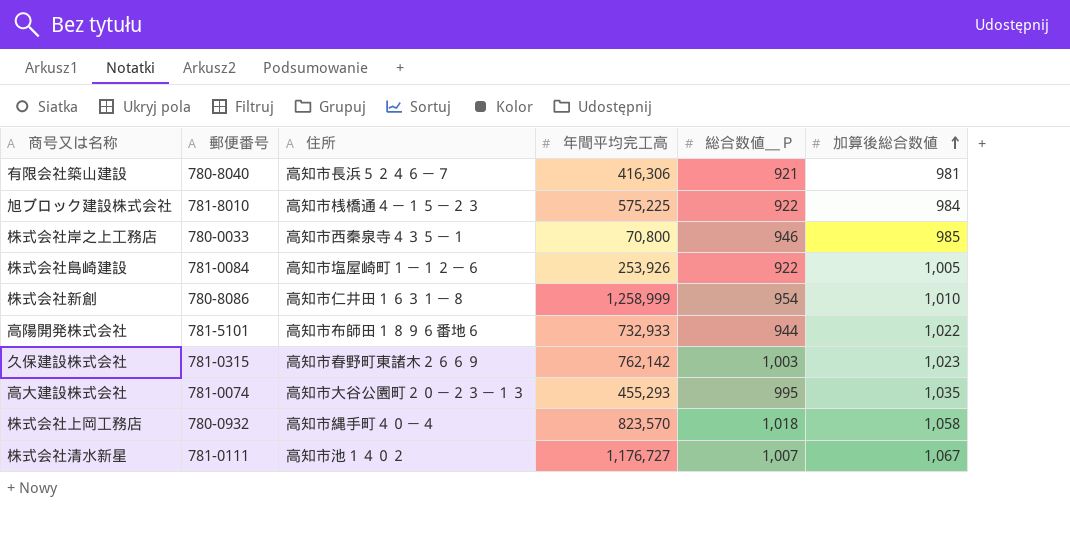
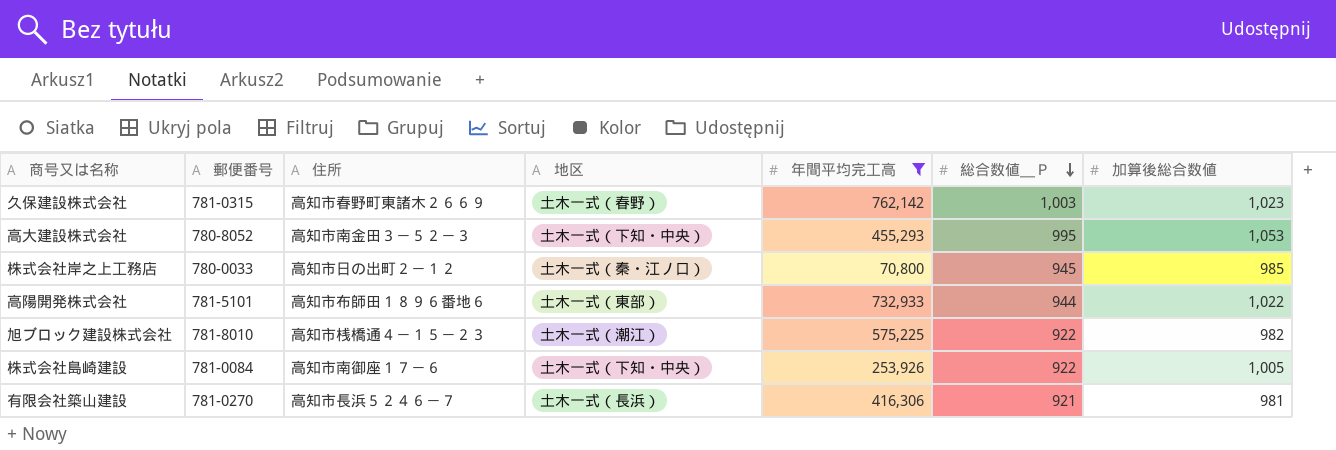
filter: none -> 年間平均完工高 <= 762,142
row order: 加算後総合数値 ascending -> 総合数値＿Ｐ descending
column 地区 | position: none -> 4
高大建設株式会社 | 郵便番号: 781-0074 -> 780-8052
高大建設株式会社 | 住所: 高知市大谷公園町２０－２３－１３ -> 高知市南金田３－５２－３
高大建設株式会社 | 加算後総合数値: 1,035 -> 1,053
株式会社岸之上工務店 | 住所: 高知市西秦泉寺４３５－１ -> 高知市日の出町２－１２
株式会社岸之上工務店 | 総合数値＿Ｐ: 946 -> 945
旭ブロック建設株式会社 | 加算後総合数値: 984 -> 982
株式会社島崎建設 | 住所: 高知市塩屋崎町１－１２－６ -> 高知市南御座１７－６
有限会社築山建設 | 郵便番号: 780-8040 -> 781-0270

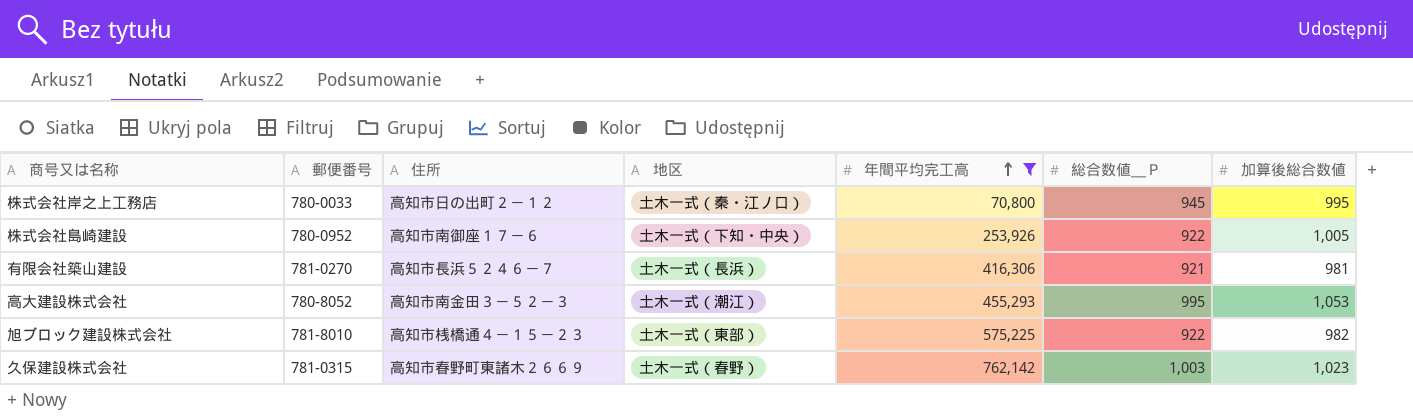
row order: 総合数値＿Ｐ descending -> 年間平均完工高 ascending
row 高陽開発株式会社: 781-5101 | 高知市布師田１８９６番地６ | 土木一式（東部） | 732,933 | 944 | 1,022 -> none
株式会社岸之上工務店 | 加算後総合数値: 985 -> 995
株式会社島崎建設 | 郵便番号: 781-0084 -> 780-0952
高大建設株式会社 | 地区: 土木一式（下知・中央） -> 土木一式（潮江）
旭ブロック建設株式会社 | 地区: 土木一式（潮江） -> 土木一式（東部）

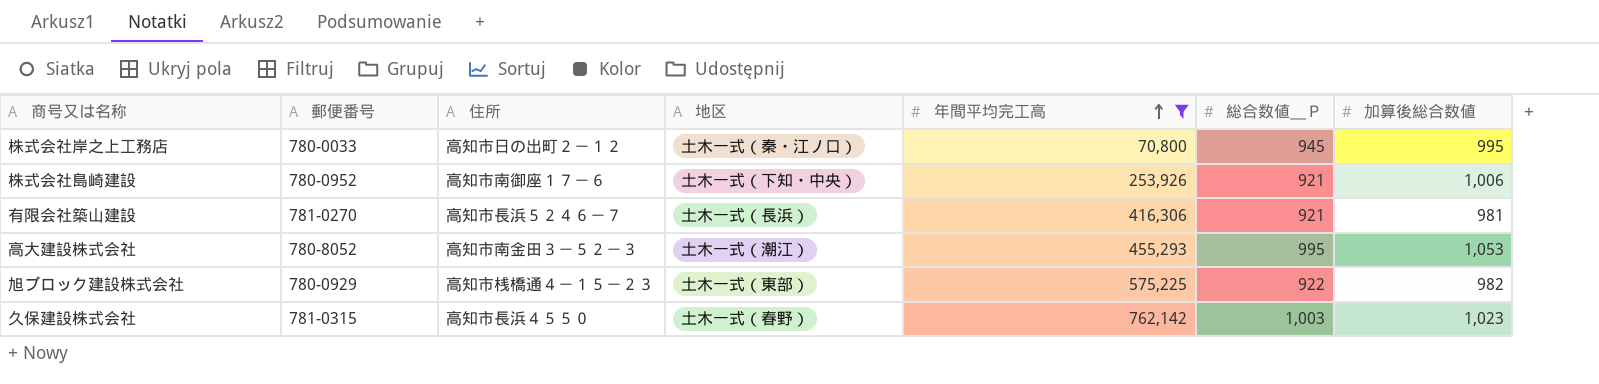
株式会社島崎建設 | 総合数値＿Ｐ: 922 -> 921
株式会社島崎建設 | 加算後総合数値: 1,005 -> 1,006
旭ブロック建設株式会社 | 郵便番号: 781-8010 -> 780-0929
久保建設株式会社 | 住所: 高知市春野町東諸木２６６９ -> 高知市長浜４５５０

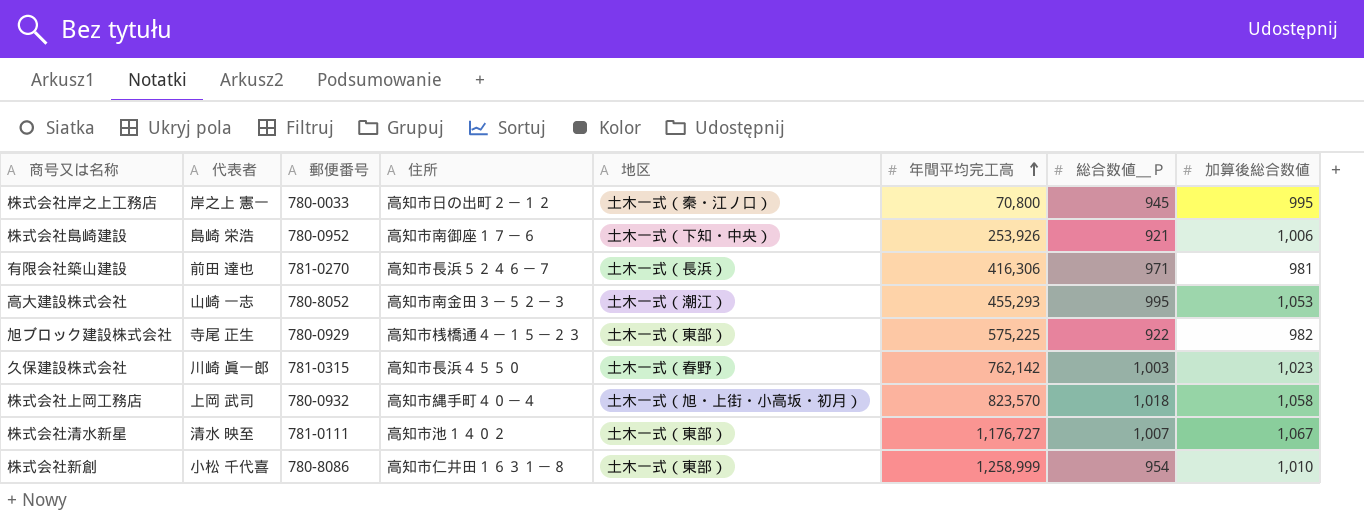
filter: 年間平均完工高 <= 762,142 -> none
column 代表者 | position: none -> 2
有限会社築山建設 | 総合数値＿Ｐ: 921 -> 971

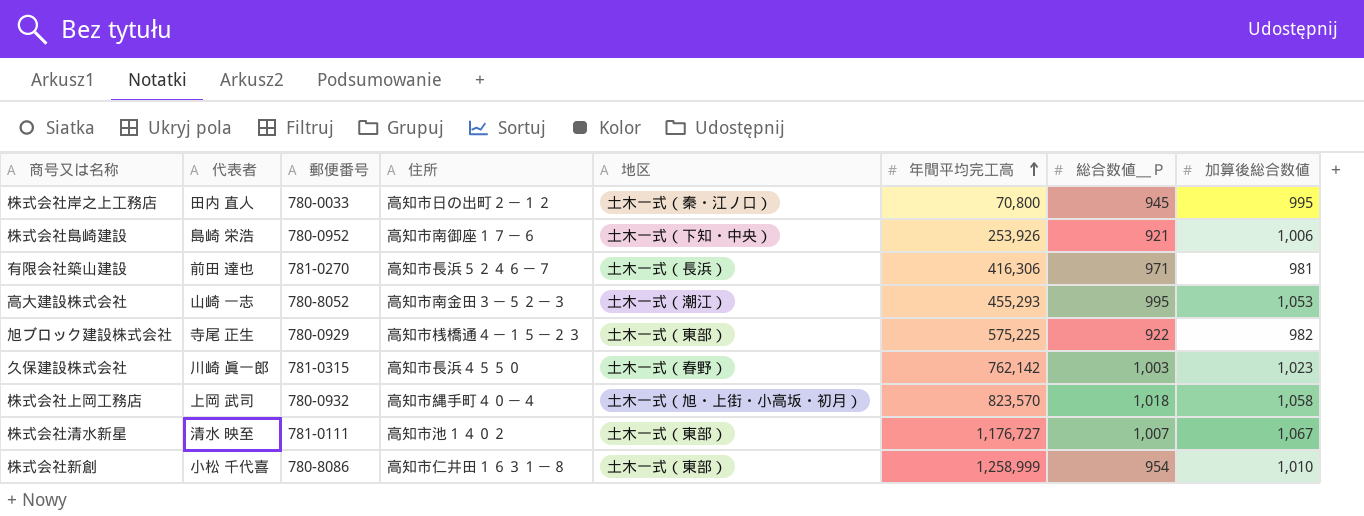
株式会社岸之上工務店 | 代表者: 岸之上 憲一 -> 田内 直人

